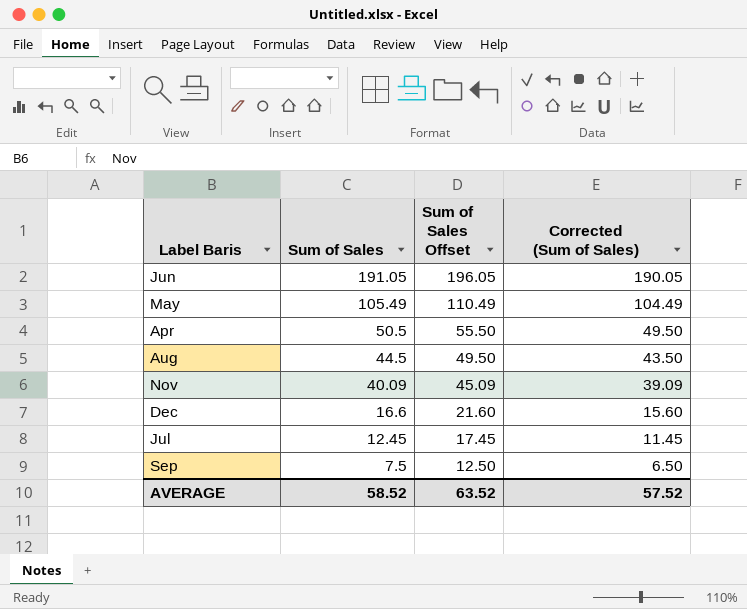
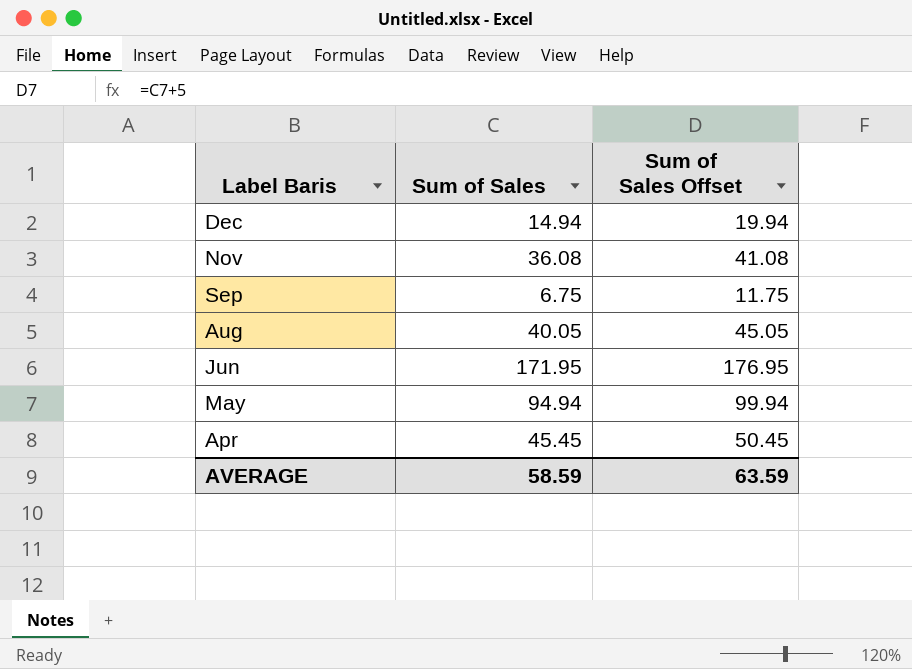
row order: Sum of Sales descending -> Label Baris descending
column Corrected (Sum of Sales) | formula: [Sum of Sales] - 1 -> none
row Jul: 12.45 | 17.45 | 11.45 -> none
Dec | Sum of Sales: 16.6 -> 14.94
Dec | Sum of Sales Offset: 21.60 -> 19.94
Nov | Sum of Sales: 40.09 -> 36.08
Nov | Sum of Sales Offset: 45.09 -> 41.08
Sep | Sum of Sales: 7.5 -> 6.75
Sep | Sum of Sales Offset: 12.50 -> 11.75
Aug | Sum of Sales: 44.5 -> 40.05
Aug | Sum of Sales Offset: 49.50 -> 45.05
Jun | Sum of Sales: 191.05 -> 171.95
Jun | Sum of Sales Offset: 196.05 -> 176.95
May | Sum of Sales: 105.49 -> 94.94
May | Sum of Sales Offset: 110.49 -> 99.94
Apr | Sum of Sales: 50.5 -> 45.45
Apr | Sum of Sales Offset: 55.50 -> 50.45
AVERAGE | Sum of Sales: 58.52 -> 58.59
AVERAGE | Sum of Sales Offset: 63.52 -> 63.59

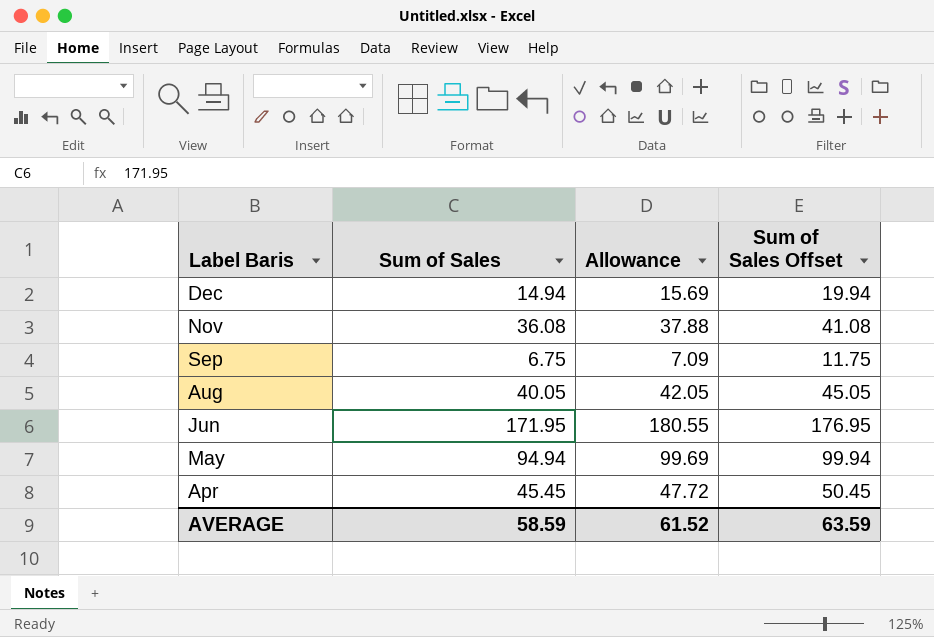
column Allowance | formula: none -> [Sum of Sales] * 1.05

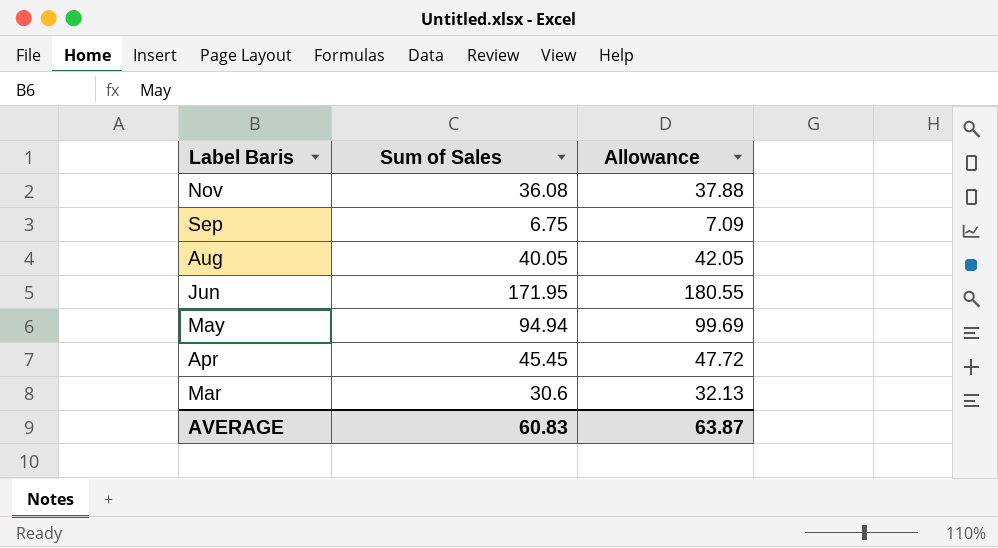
column Sum of Sales Offset | formula: [Sum of Sales] + 5 -> none
row Dec: 14.94 | 15.69 | 19.94 -> none
row Mar: none -> 30.6 | 32.13
AVERAGE | Sum of Sales: 58.59 -> 60.83
AVERAGE | Allowance: 61.52 -> 63.87

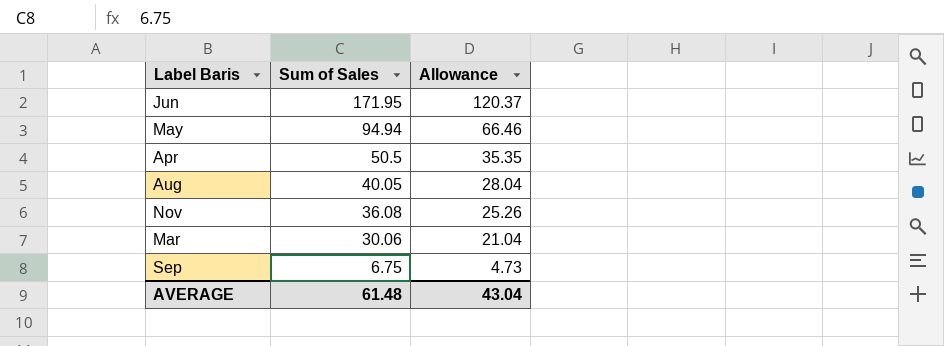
row order: Label Baris descending -> Sum of Sales descending
column Allowance | formula: [Sum of Sales] * 1.05 -> [Sum of Sales] * 0.7
Apr | Sum of Sales: 45.45 -> 50.5
Mar | Sum of Sales: 30.6 -> 30.06
AVERAGE | Sum of Sales: 60.83 -> 61.48
AVERAGE | Allowance: 63.87 -> 43.04

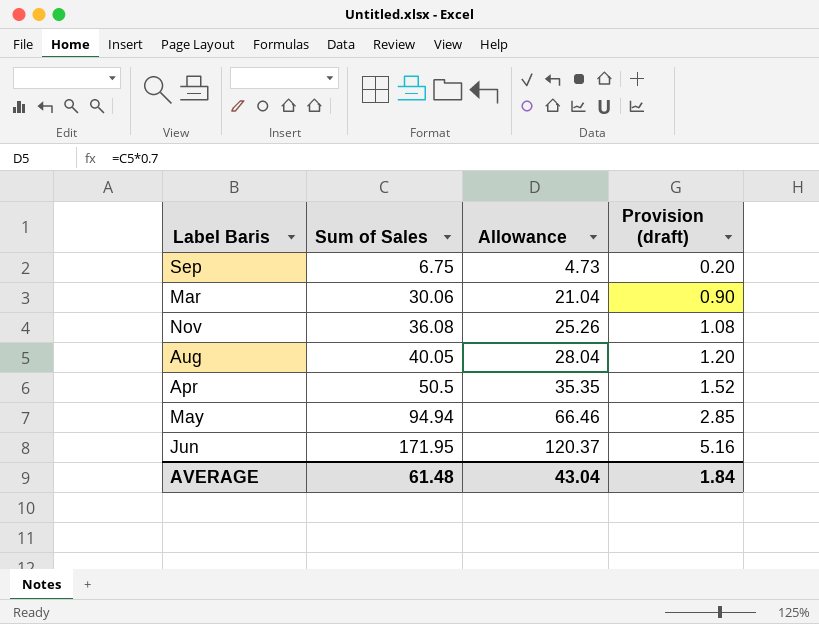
row order: Sum of Sales descending -> Sum of Sales ascending
column Provision (draft) | formula: none -> [Sum of Sales] * 0.03

